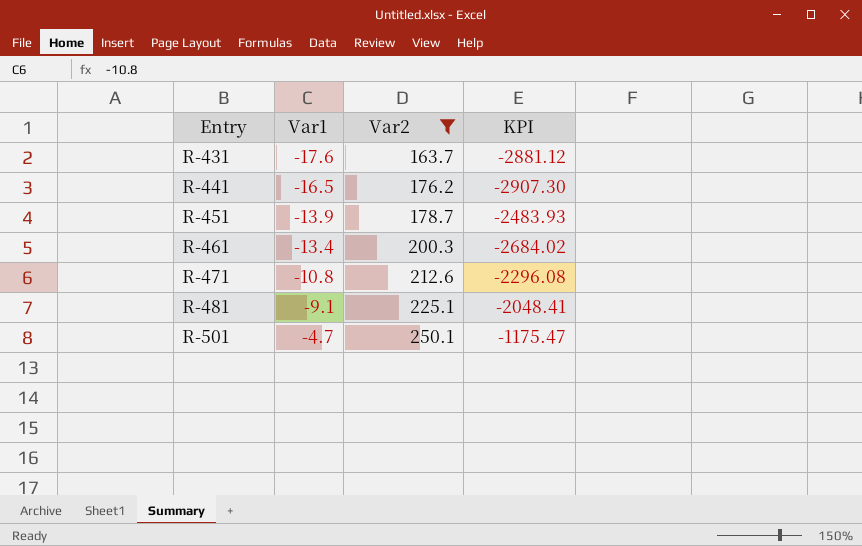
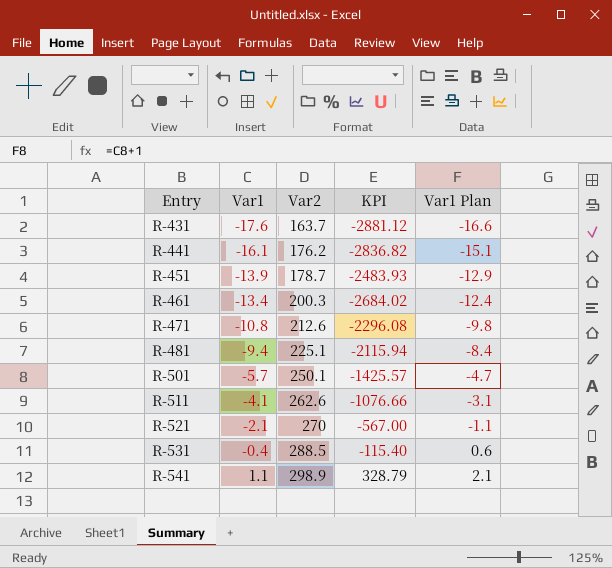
filter: Var2 <= 250.1 -> none
column Var1 Plan | formula: none -> [Var1] + 1
R-441 | Var1: -16.5 -> -16.1
R-441 | KPI: -2907.30 -> -2836.82
R-481 | Var1: -9.1 -> -9.4
R-481 | KPI: -2048.41 -> -2115.94
R-501 | Var1: -4.7 -> -5.7
R-501 | KPI: -1175.47 -> -1425.57

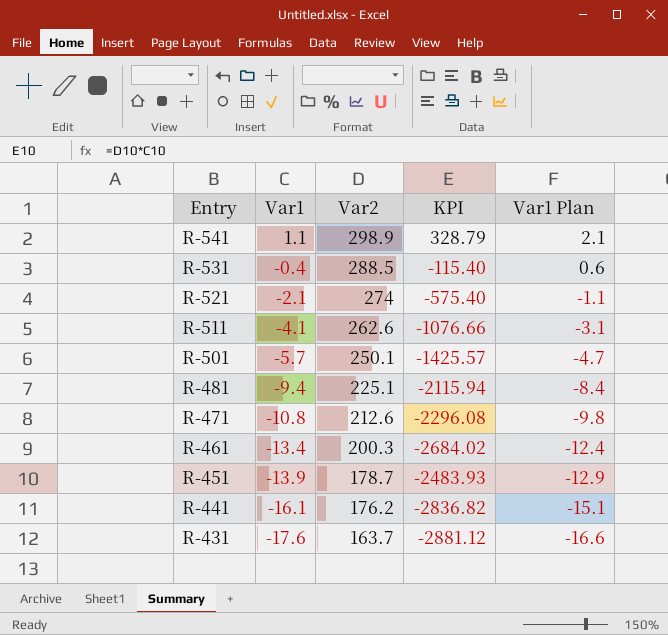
row order: Entry ascending -> Entry descending
R-521 | Var2: 270 -> 274
R-521 | KPI: -567.00 -> -575.40

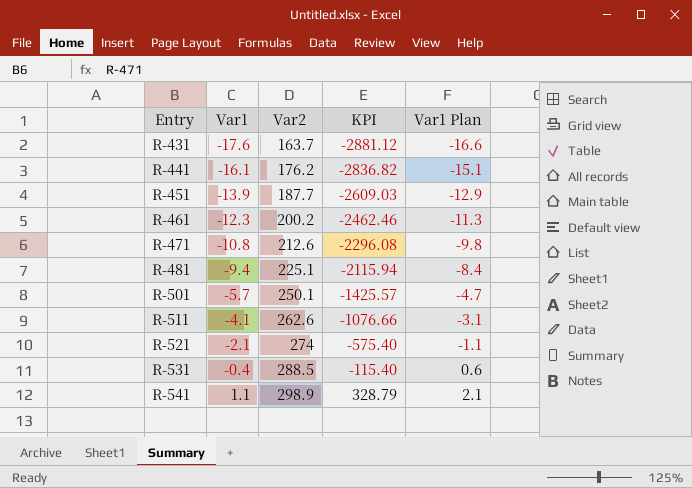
row order: Entry descending -> Entry ascending
R-451 | Var2: 178.7 -> 187.7
R-451 | KPI: -2483.93 -> -2609.03
R-461 | Var1: -13.4 -> -12.3
R-461 | Var2: 200.3 -> 200.2
R-461 | KPI: -2684.02 -> -2462.46
R-461 | Var1 Plan: -12.4 -> -11.3

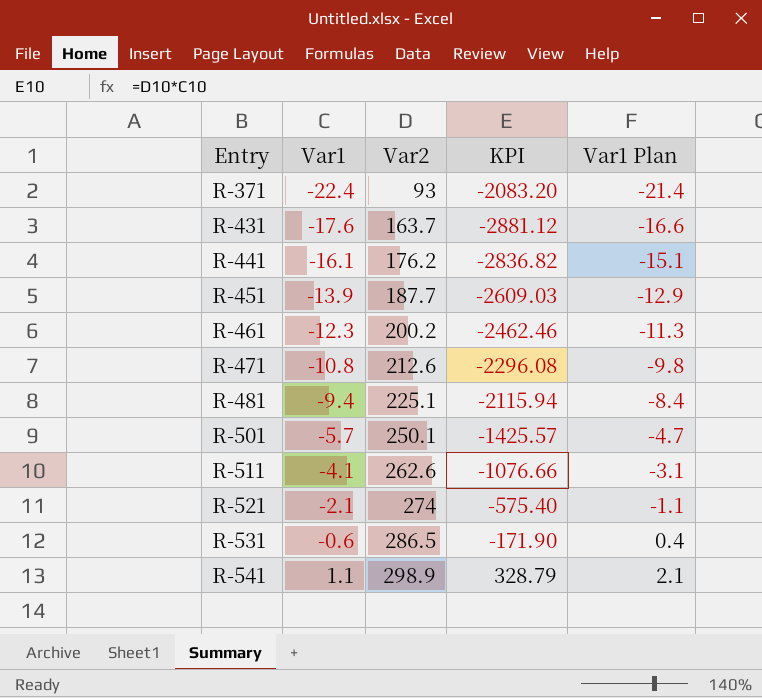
row R-371: none -> -22.4 | 93 | -2083.20 | -21.4
R-531 | Var1: -0.4 -> -0.6
R-531 | Var2: 288.5 -> 286.5
R-531 | KPI: -115.40 -> -171.90
R-531 | Var1 Plan: 0.6 -> 0.4

